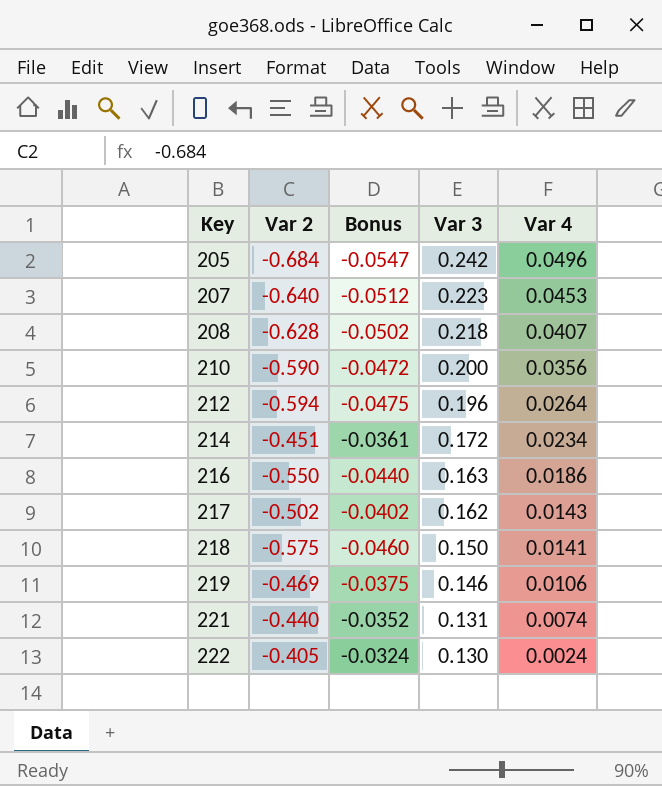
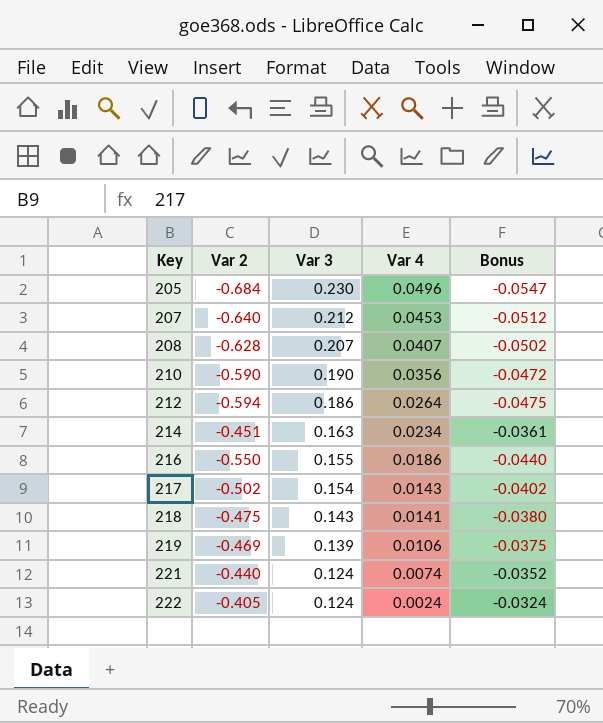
column Bonus | position: 3 -> 5
205 | Var 3: 0.242 -> 0.230
207 | Var 3: 0.223 -> 0.212
208 | Var 3: 0.218 -> 0.207
210 | Var 3: 0.200 -> 0.190
212 | Var 3: 0.196 -> 0.186
214 | Var 3: 0.172 -> 0.163
216 | Var 3: 0.163 -> 0.155
217 | Var 3: 0.162 -> 0.154
218 | Var 2: -0.575 -> -0.475
218 | Var 3: 0.150 -> 0.143
218 | Bonus: -0.0460 -> -0.0380
219 | Var 3: 0.146 -> 0.139
221 | Var 3: 0.131 -> 0.124
222 | Var 3: 0.130 -> 0.124

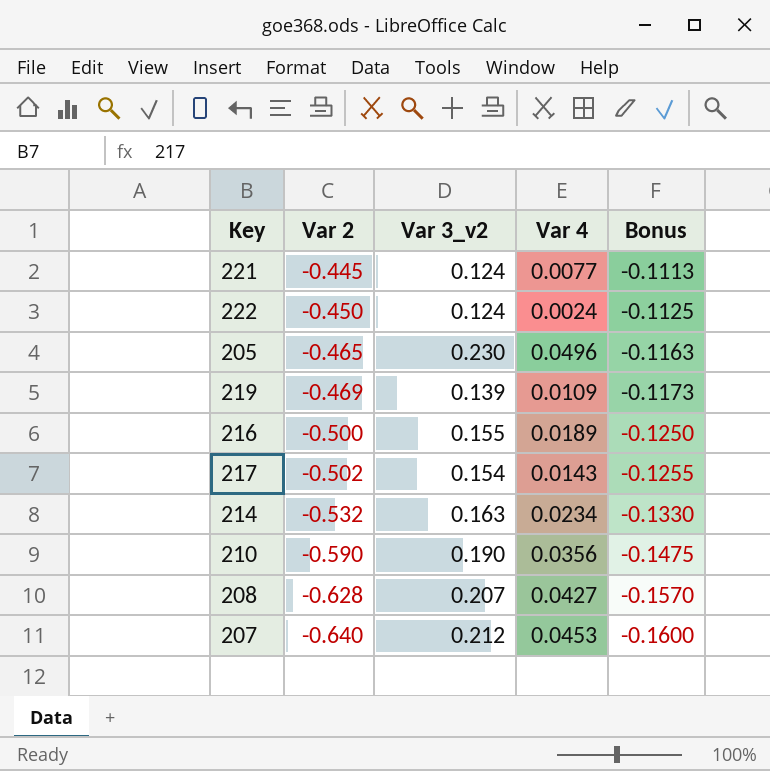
row order: Key ascending -> Var 2 descending
column name: Var 3 -> Var 3_v2
column Bonus | formula: [Var 2] * 0.08 -> [Var 2] * 0.25
row 212: -0.594 | 0.186 | 0.0264 | -0.0475 -> none
row 218: -0.475 | 0.143 | 0.0141 | -0.0380 -> none
221 | Var 2: -0.440 -> -0.445
221 | Var 4: 0.0074 -> 0.0077
222 | Var 2: -0.405 -> -0.450
205 | Var 2: -0.684 -> -0.465
219 | Var 4: 0.0106 -> 0.0109
216 | Var 2: -0.550 -> -0.500
216 | Var 4: 0.0186 -> 0.0189
214 | Var 2: -0.451 -> -0.532
208 | Var 4: 0.0407 -> 0.0427

